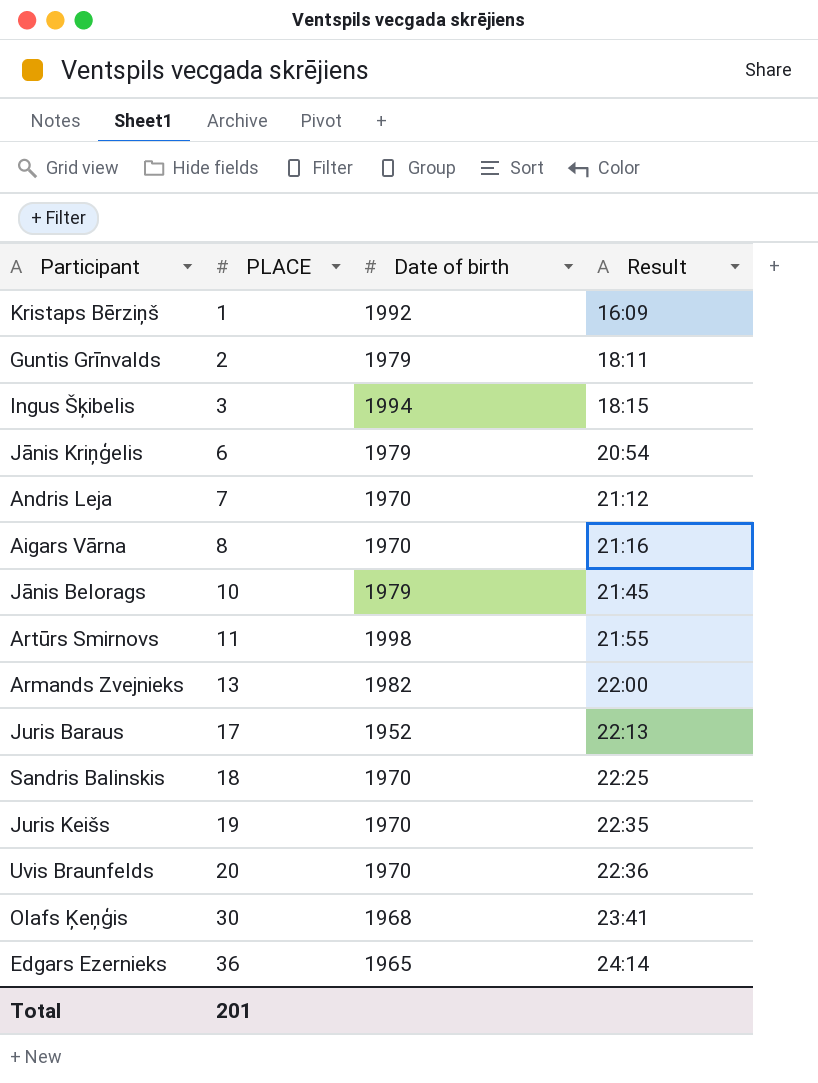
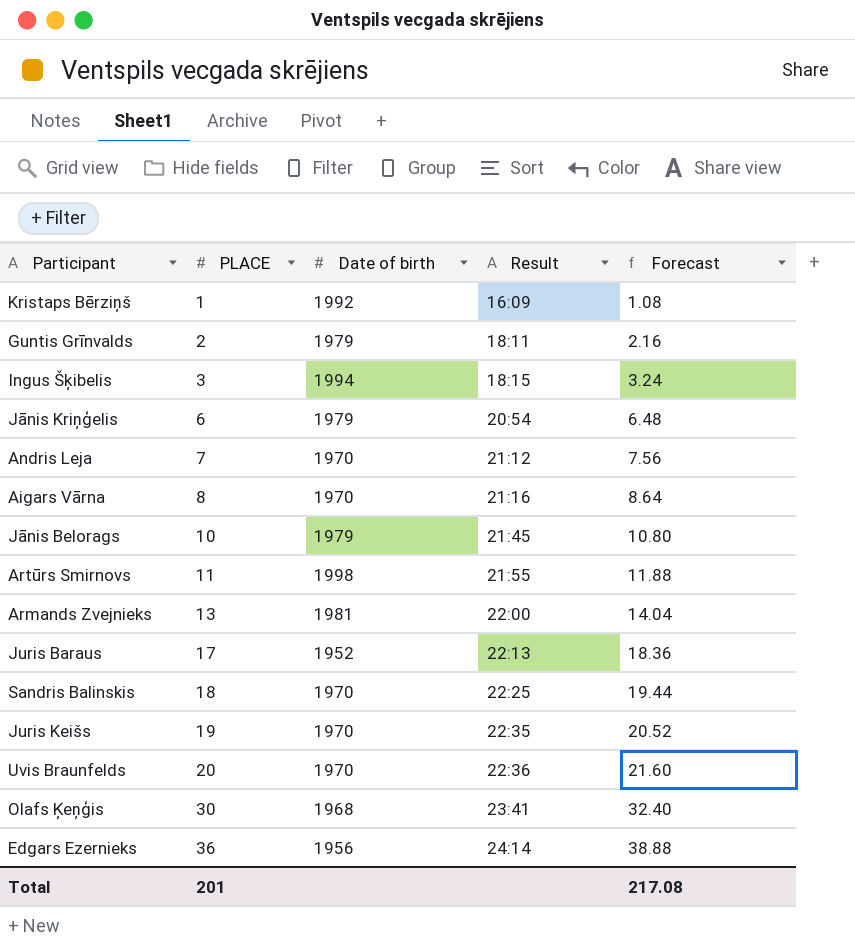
column Forecast | formula: none -> [PLACE] * 1.08
Armands Zvejnieks | Date of birth: 1982 -> 1981
Edgars Ezernieks | Date of birth: 1965 -> 1956

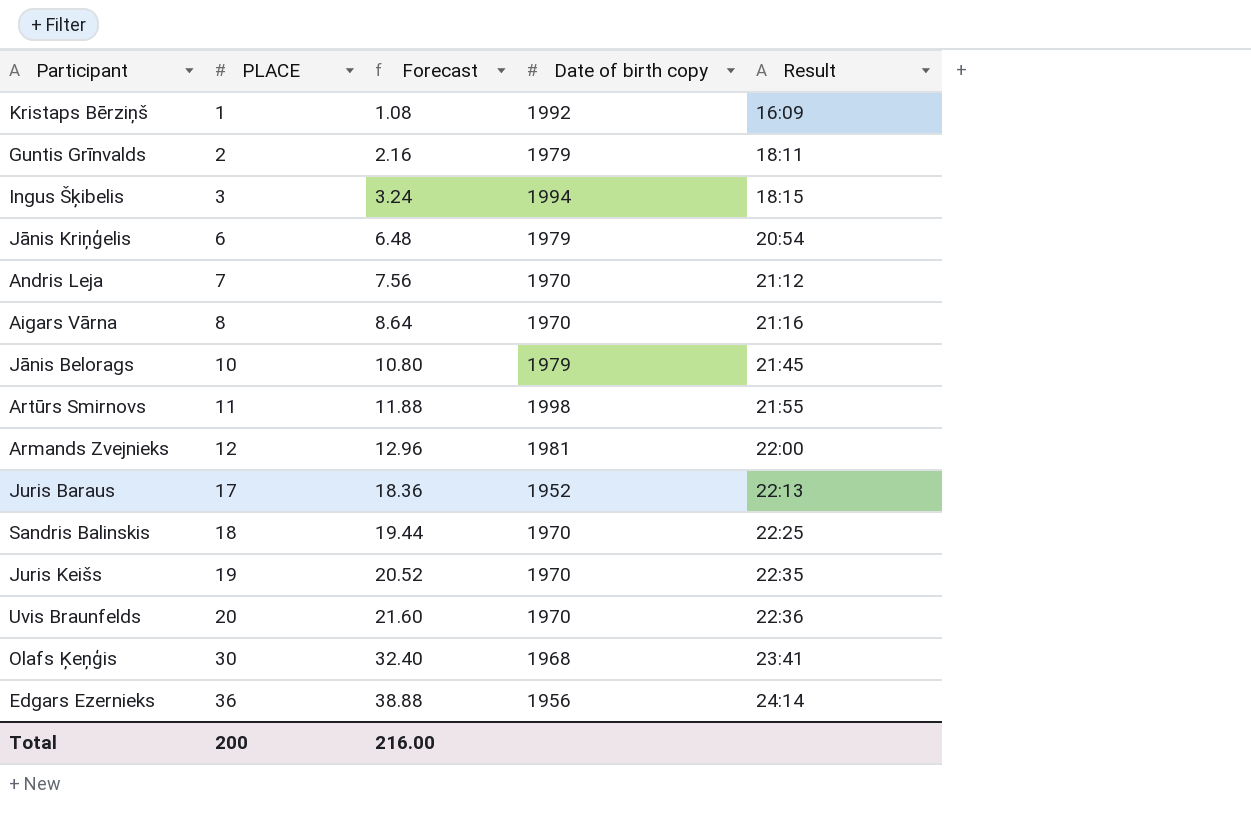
column Forecast | position: 5 -> 3
column name: Date of birth -> Date of birth copy
Armands Zvejnieks | PLACE: 13 -> 12
Armands Zvejnieks | Forecast: 14.04 -> 12.96
Total | PLACE: 201 -> 200
Total | Forecast: 217.08 -> 216.00

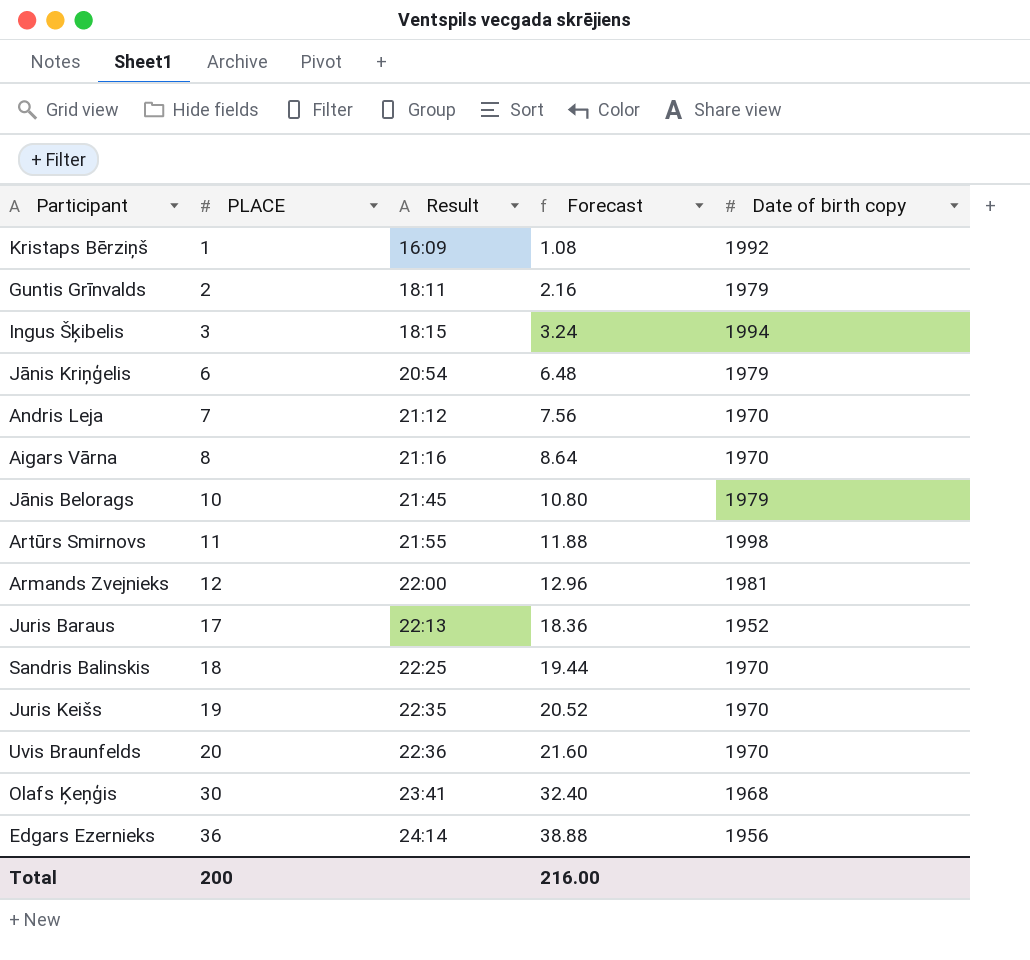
column Result | position: 5 -> 3

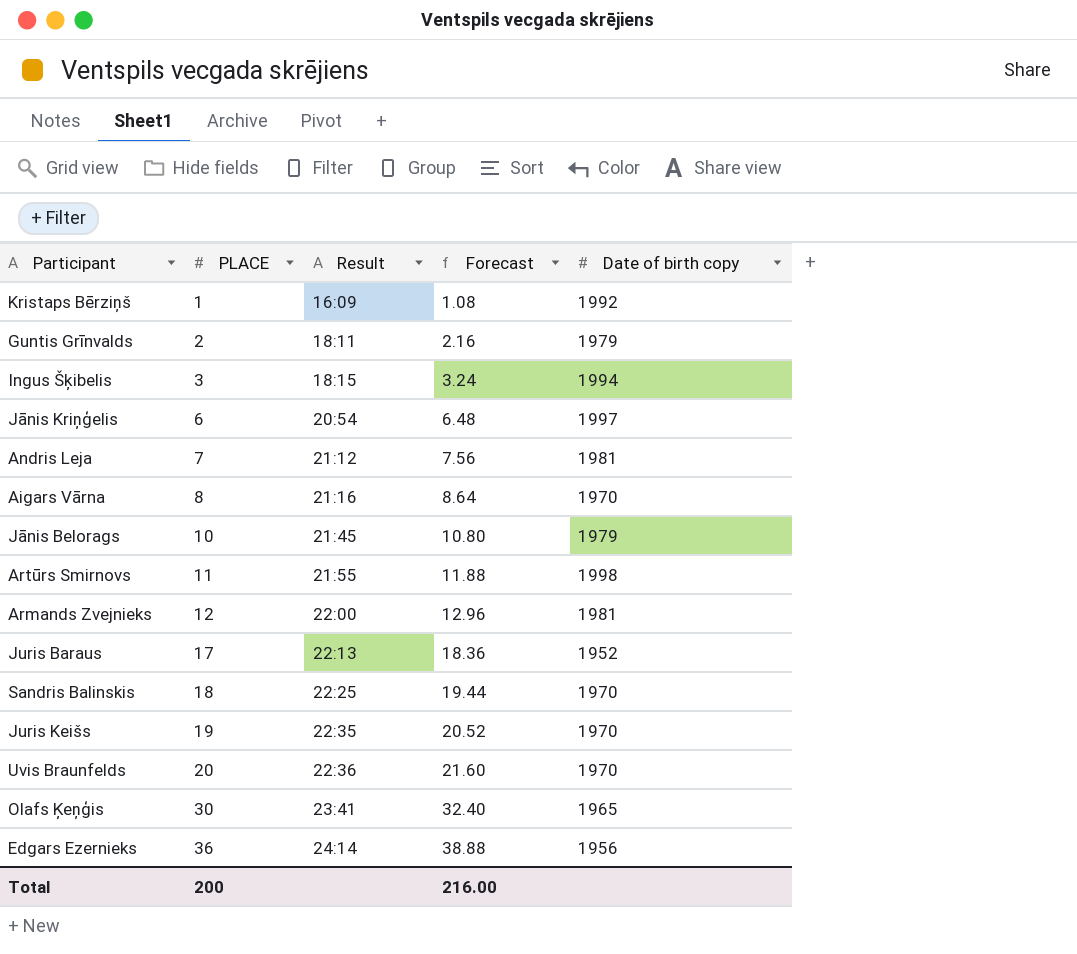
Jānis Kriņģelis | Date of birth copy: 1979 -> 1997
Andris Leja | Date of birth copy: 1970 -> 1981
Olafs Ķeņģis | Date of birth copy: 1968 -> 1965

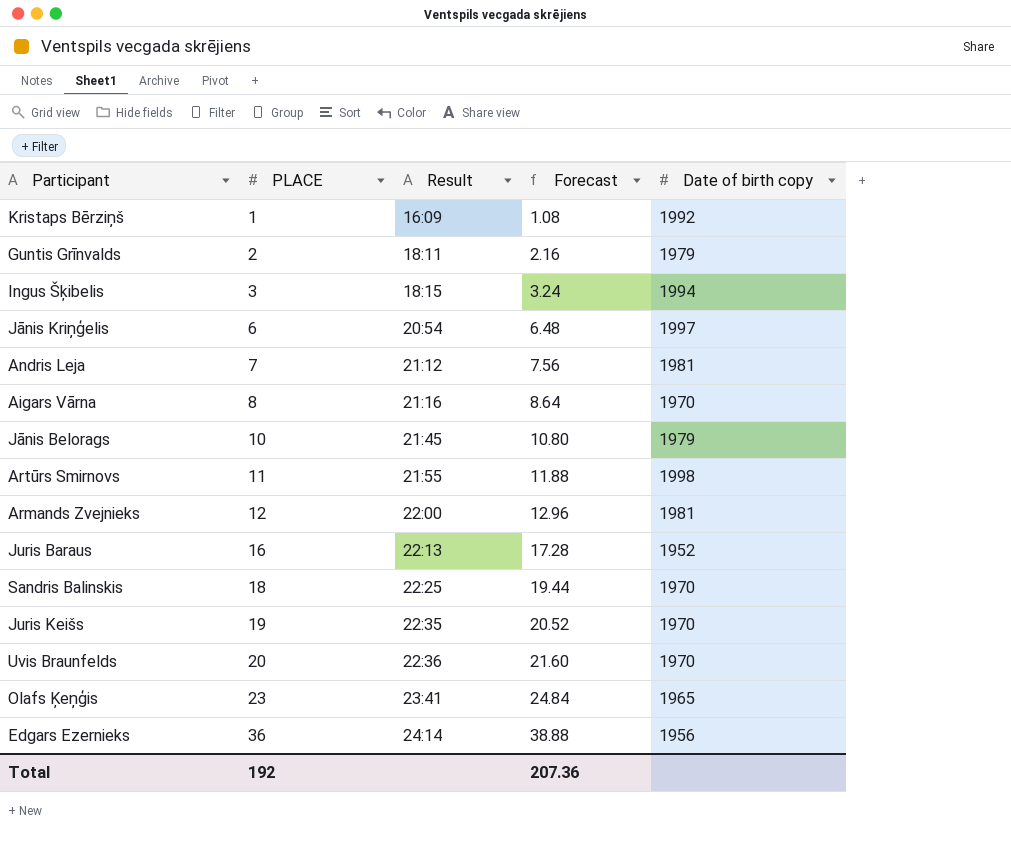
Juris Baraus | PLACE: 17 -> 16
Juris Baraus | Forecast: 18.36 -> 17.28
Olafs Ķeņģis | PLACE: 30 -> 23
Olafs Ķeņģis | Forecast: 32.40 -> 24.84
Total | PLACE: 200 -> 192
Total | Forecast: 216.00 -> 207.36

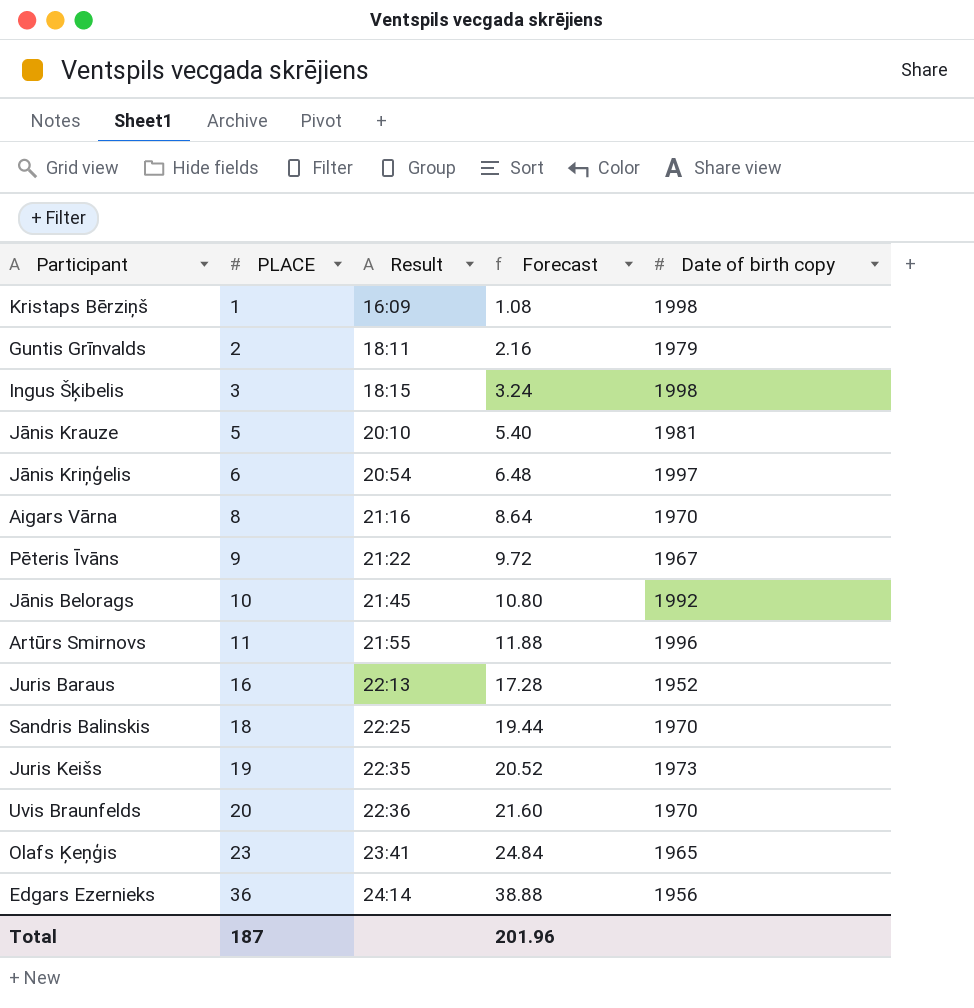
row Andris Leja: 7 | 21:12 | 7.56 | 1981 -> none
row Armands Zvejnieks: 12 | 22:00 | 12.96 | 1981 -> none
Kristaps Bērziņš | Date of birth copy: 1992 -> 1998
Ingus Šķibelis | Date of birth copy: 1994 -> 1998
row Jānis Krauze: none -> 5 | 20:10 | 5.40 | 1981
row Pēteris Īvāns: none -> 9 | 21:22 | 9.72 | 1967
Jānis Belorags | Date of birth copy: 1979 -> 1992
Artūrs Smirnovs | Date of birth copy: 1998 -> 1996
Juris Keišs | Date of birth copy: 1970 -> 1973
Total | PLACE: 192 -> 187
Total | Forecast: 207.36 -> 201.96

